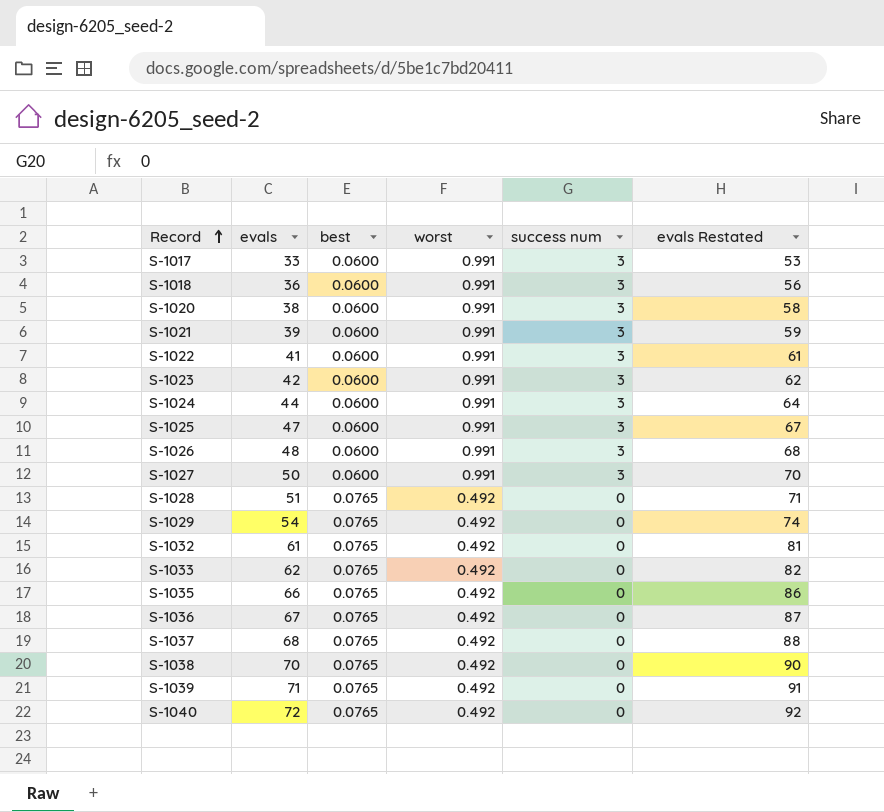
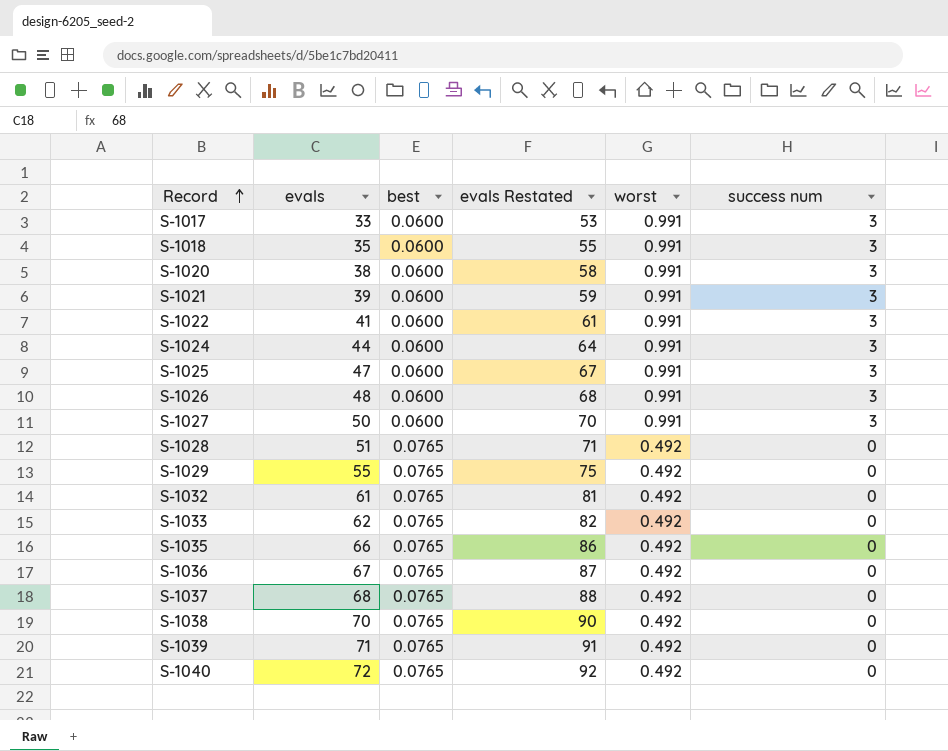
column evals Restated | position: 6 -> 4
row S-1023: 42 | 0.0600 | 0.991 | 3 | 62 -> none
S-1018 | evals: 36 -> 35
S-1018 | evals Restated: 56 -> 55
S-1029 | evals: 54 -> 55
S-1029 | evals Restated: 74 -> 75

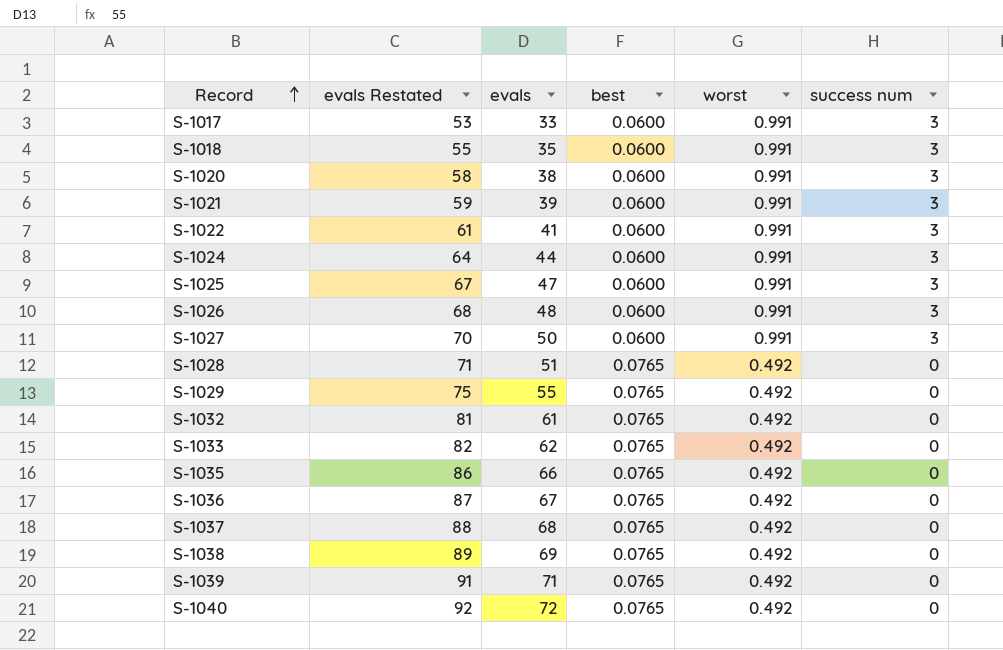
column evals Restated | position: 4 -> 2
S-1038 | evals Restated: 90 -> 89
S-1038 | evals: 70 -> 69

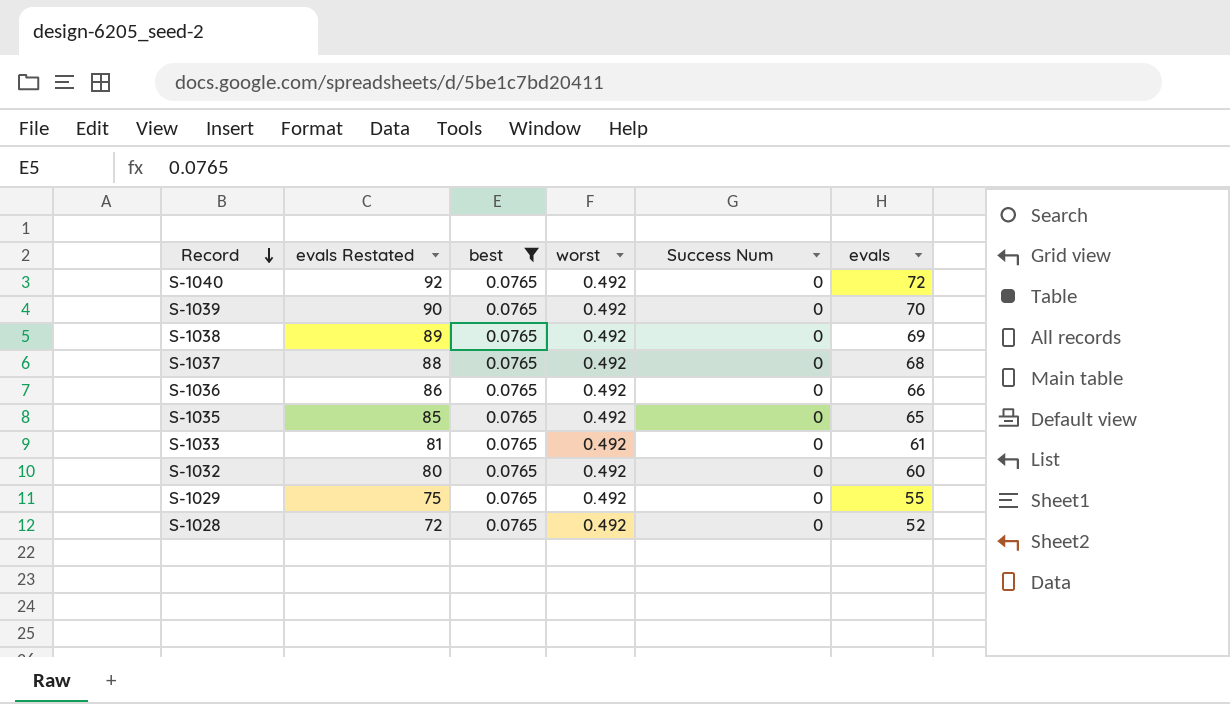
filter: none -> best = 0.0765
row order: Record ascending -> Record descending
column name: success num -> Success Num
column evals | position: 3 -> 6
S-1039 | evals Restated: 91 -> 90
S-1039 | evals: 71 -> 70
S-1036 | evals Restated: 87 -> 86
S-1036 | evals: 67 -> 66
S-1035 | evals Restated: 86 -> 85
S-1035 | evals: 66 -> 65
S-1033 | evals Restated: 82 -> 81
S-1033 | evals: 62 -> 61
S-1032 | evals Restated: 81 -> 80
S-1032 | evals: 61 -> 60
S-1028 | evals Restated: 71 -> 72
S-1028 | evals: 51 -> 52

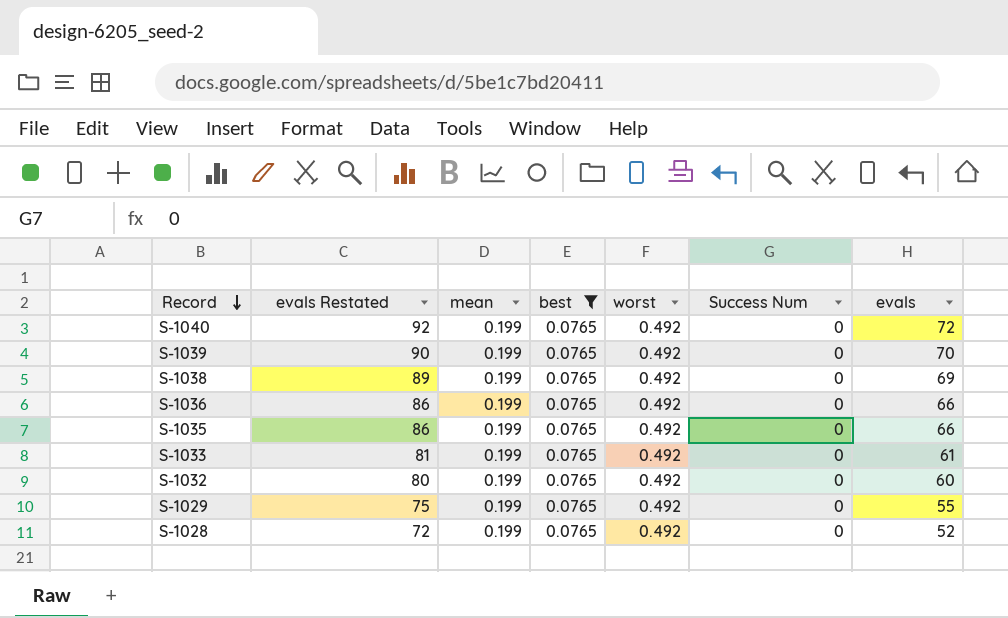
column mean | position: none -> 3
row S-1037: 88 | 0.0765 | 0.492 | 0 | 68 -> none
S-1035 | evals Restated: 85 -> 86
S-1035 | evals: 65 -> 66

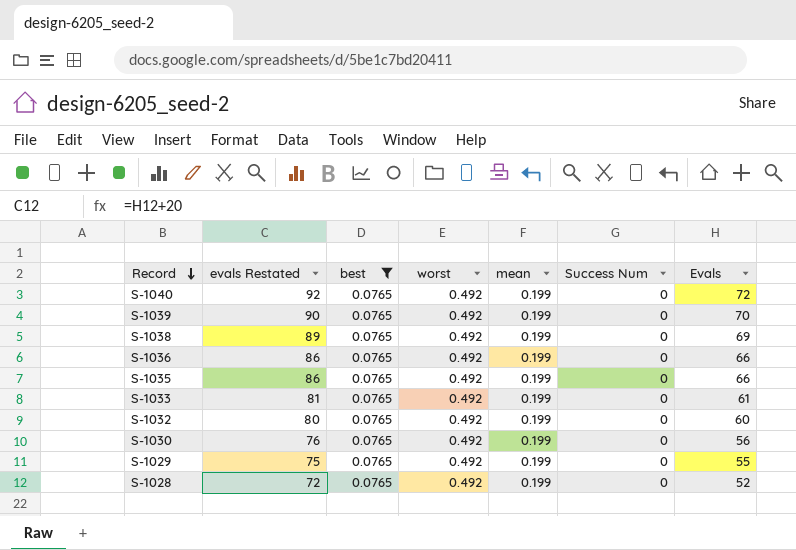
column mean | position: 3 -> 5
column name: evals -> Evals
row S-1030: none -> 76 | 0.0765 | 0.492 | 0.199 | 0 | 56

